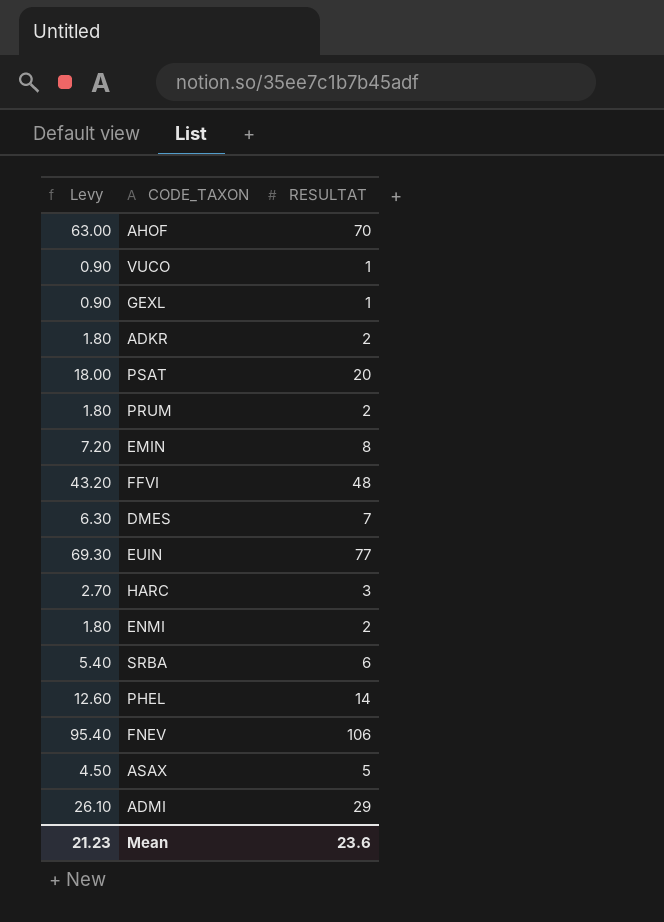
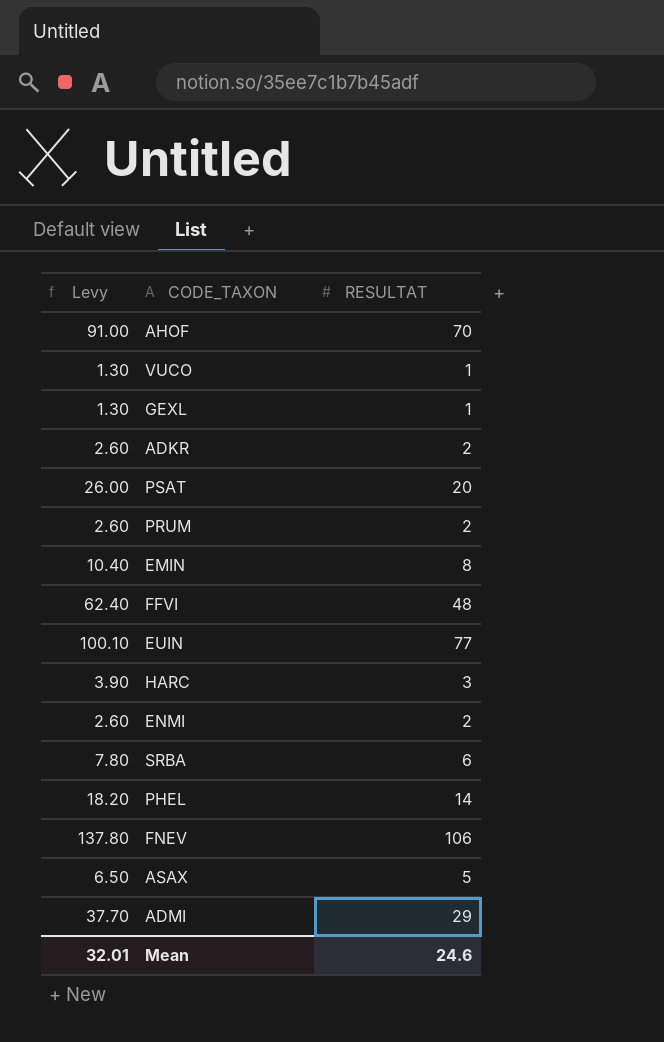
column Levy | formula: [RESULTAT] * 0.9 -> [RESULTAT] * 1.3
row DMES: 6.30 | 7 -> none
Mean | Levy: 21.23 -> 32.01
Mean | RESULTAT: 23.6 -> 24.6

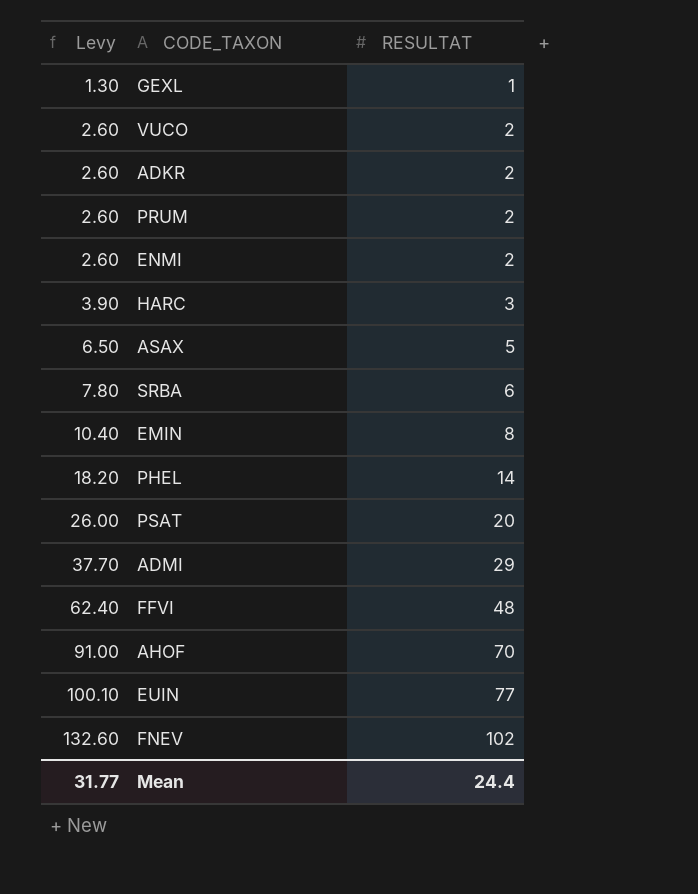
row order: none -> Levy ascending
VUCO | Levy: 1.30 -> 2.60
VUCO | RESULTAT: 1 -> 2
FNEV | Levy: 137.80 -> 132.60
FNEV | RESULTAT: 106 -> 102
Mean | Levy: 32.01 -> 31.77
Mean | RESULTAT: 24.6 -> 24.4

